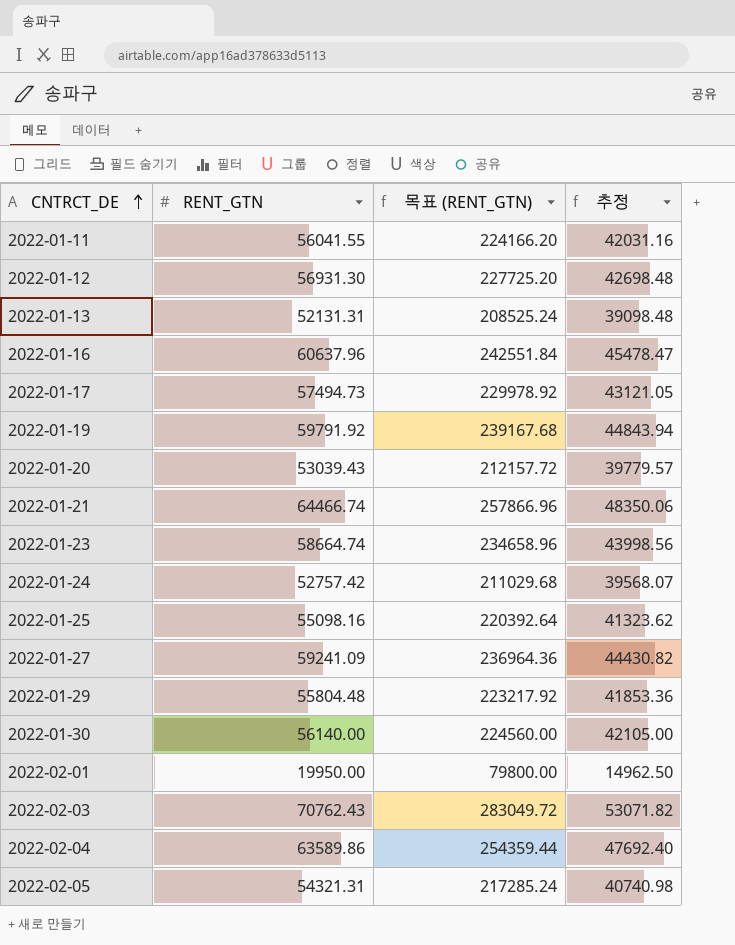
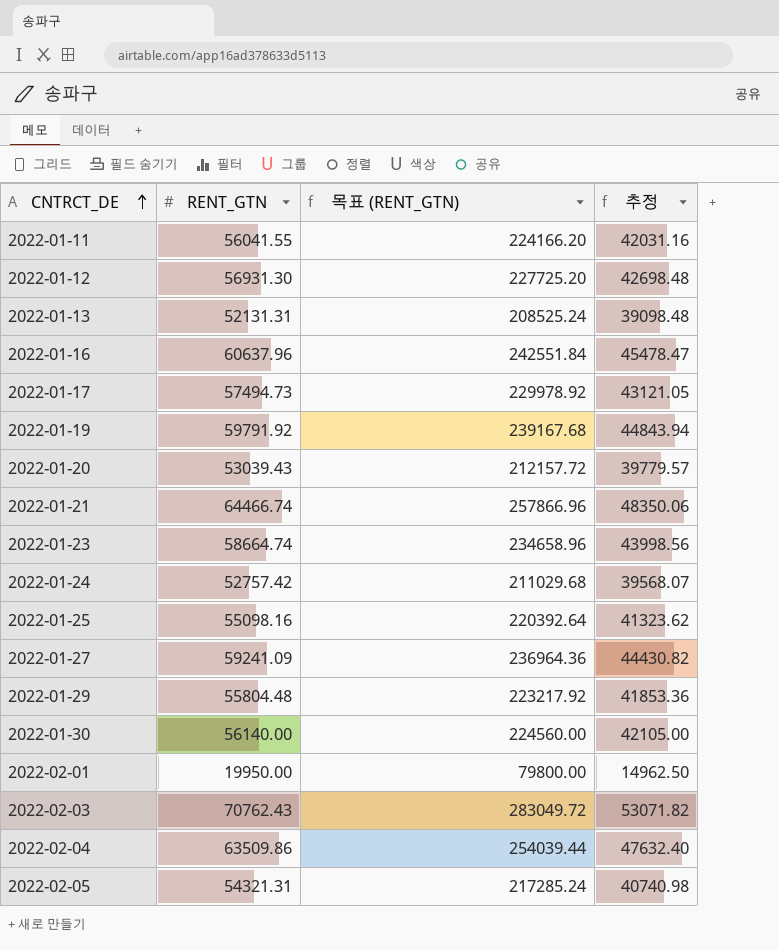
2022-02-04 | RENT_GTN: 63589.86 -> 63509.86
2022-02-04 | 목표 (RENT_GTN): 254359.44 -> 254039.44
2022-02-04 | 추정: 47692.40 -> 47632.40

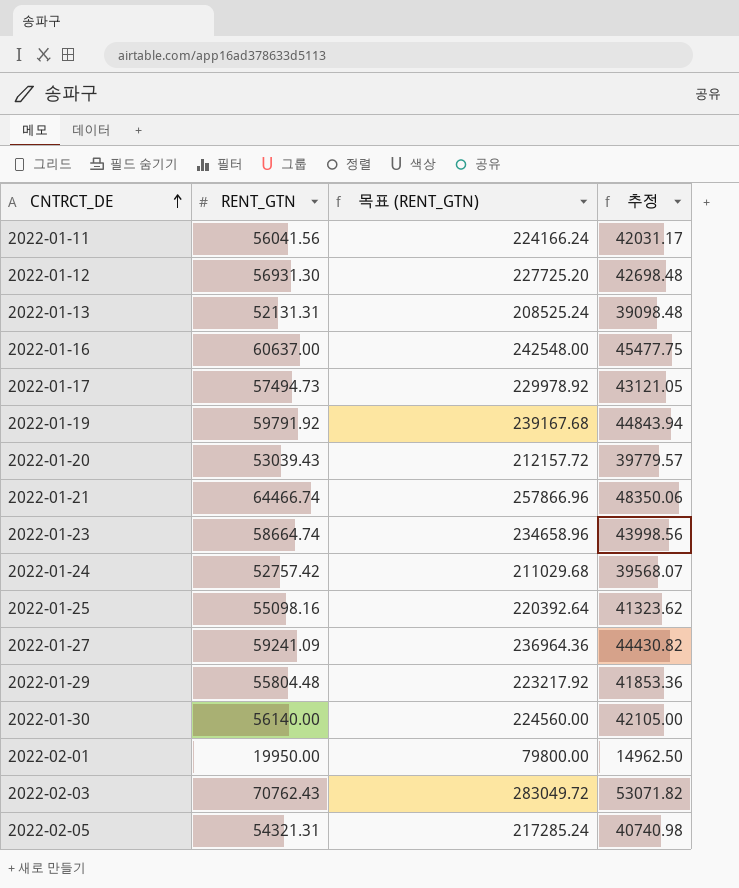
row 2022-02-04: 63509.86 | 254039.44 | 47632.40 -> none
2022-01-11 | RENT_GTN: 56041.55 -> 56041.56
2022-01-11 | 목표 (RENT_GTN): 224166.20 -> 224166.24
2022-01-11 | 추정: 42031.16 -> 42031.17
2022-01-16 | RENT_GTN: 60637.96 -> 60637.00
2022-01-16 | 목표 (RENT_GTN): 242551.84 -> 242548.00
2022-01-16 | 추정: 45478.47 -> 45477.75

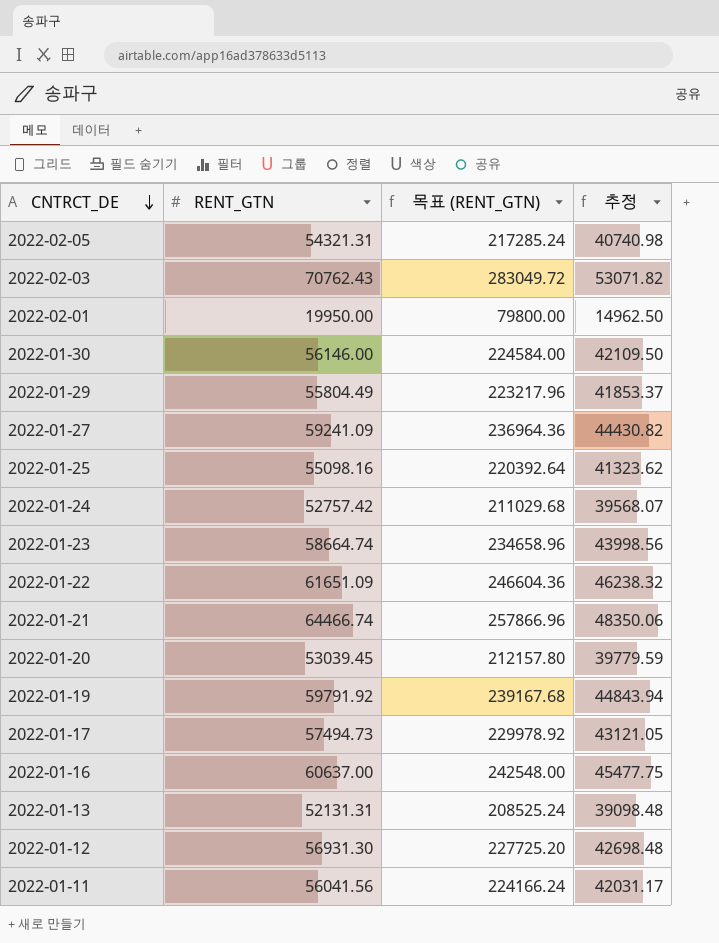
row order: CNTRCT_DE ascending -> CNTRCT_DE descending
2022-01-30 | RENT_GTN: 56140.00 -> 56146.00
2022-01-30 | 목표 (RENT_GTN): 224560.00 -> 224584.00
2022-01-30 | 추정: 42105.00 -> 42109.50
2022-01-29 | RENT_GTN: 55804.48 -> 55804.49
2022-01-29 | 목표 (RENT_GTN): 223217.92 -> 223217.96
2022-01-29 | 추정: 41853.36 -> 41853.37
row 2022-01-22: none -> 61651.09 | 246604.36 | 46238.32
2022-01-20 | RENT_GTN: 53039.43 -> 53039.45
2022-01-20 | 목표 (RENT_GTN): 212157.72 -> 212157.80
2022-01-20 | 추정: 39779.57 -> 39779.59

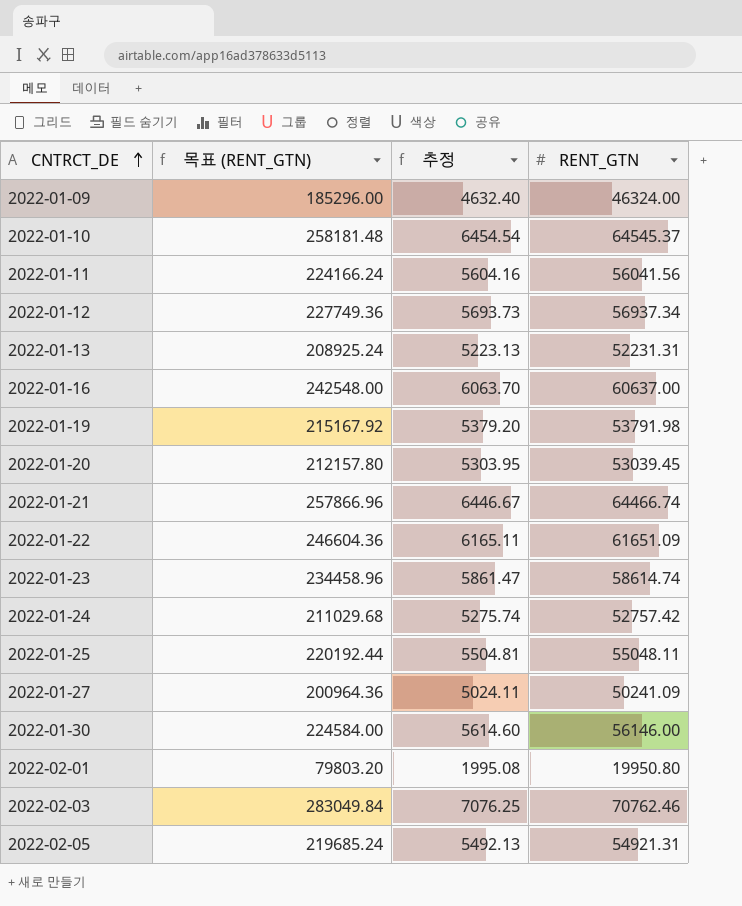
row order: CNTRCT_DE descending -> CNTRCT_DE ascending
column 추정 | formula: [RENT_GTN] * 0.75 -> [RENT_GTN] * 0.1
column RENT_GTN | position: 2 -> 4
row 2022-01-29: 55804.49 | 223217.96 | 41853.37 -> none
row 2022-01-17: 57494.73 | 229978.92 | 43121.05 -> none
row 2022-01-09: none -> 185296.00 | 4632.40 | 46324.00
row 2022-01-10: none -> 258181.48 | 6454.54 | 64545.37
2022-01-12 | 목표 (RENT_GTN): 227725.20 -> 227749.36
2022-01-12 | RENT_GTN: 56931.30 -> 56937.34
2022-01-13 | 목표 (RENT_GTN): 208525.24 -> 208925.24
2022-01-13 | RENT_GTN: 52131.31 -> 52231.31
2022-01-19 | 목표 (RENT_GTN): 239167.68 -> 215167.92
2022-01-19 | RENT_GTN: 59791.92 -> 53791.98
2022-01-23 | 목표 (RENT_GTN): 234658.96 -> 234458.96
2022-01-23 | RENT_GTN: 58664.74 -> 58614.74
2022-01-25 | 목표 (RENT_GTN): 220392.64 -> 220192.44
2022-01-25 | RENT_GTN: 55098.16 -> 55048.11
2022-01-27 | 목표 (RENT_GTN): 236964.36 -> 200964.36
2022-01-27 | RENT_GTN: 59241.09 -> 50241.09
2022-02-01 | 목표 (RENT_GTN): 79800.00 -> 79803.20
2022-02-01 | RENT_GTN: 19950.00 -> 19950.80
2022-02-03 | 목표 (RENT_GTN): 283049.72 -> 283049.84
2022-02-03 | RENT_GTN: 70762.43 -> 70762.46
2022-02-05 | 목표 (RENT_GTN): 217285.24 -> 219685.24
2022-02-05 | RENT_GTN: 54321.31 -> 54921.31

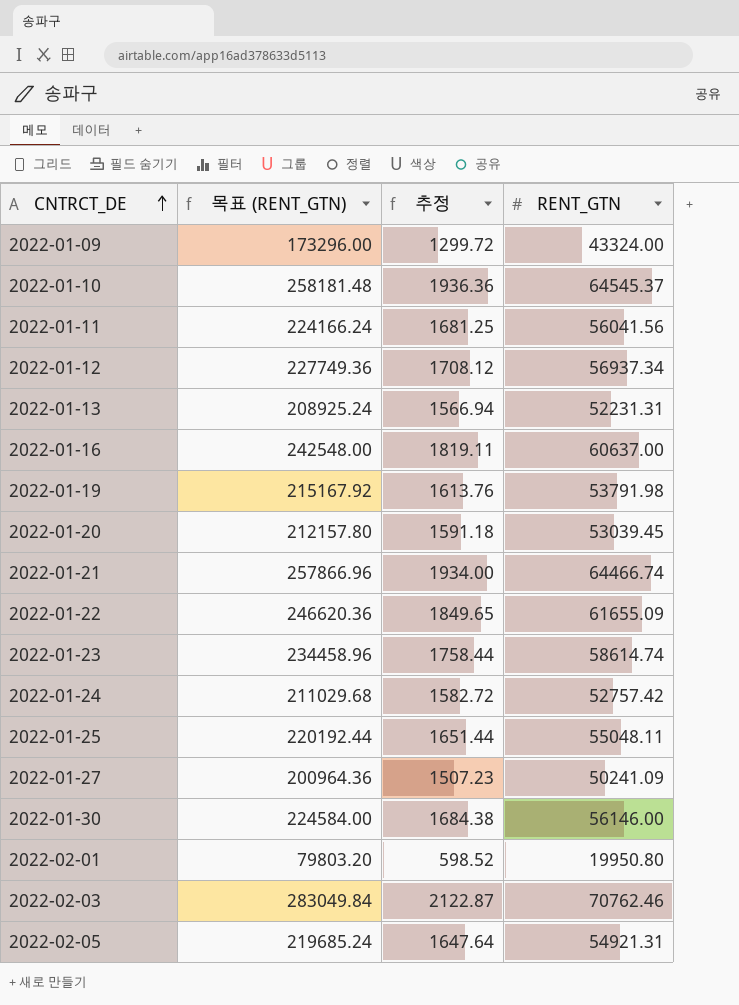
column 추정 | formula: [RENT_GTN] * 0.1 -> [RENT_GTN] * 0.03
2022-01-09 | 목표 (RENT_GTN): 185296.00 -> 173296.00
2022-01-09 | RENT_GTN: 46324.00 -> 43324.00
2022-01-22 | 목표 (RENT_GTN): 246604.36 -> 246620.36
2022-01-22 | RENT_GTN: 61651.09 -> 61655.09

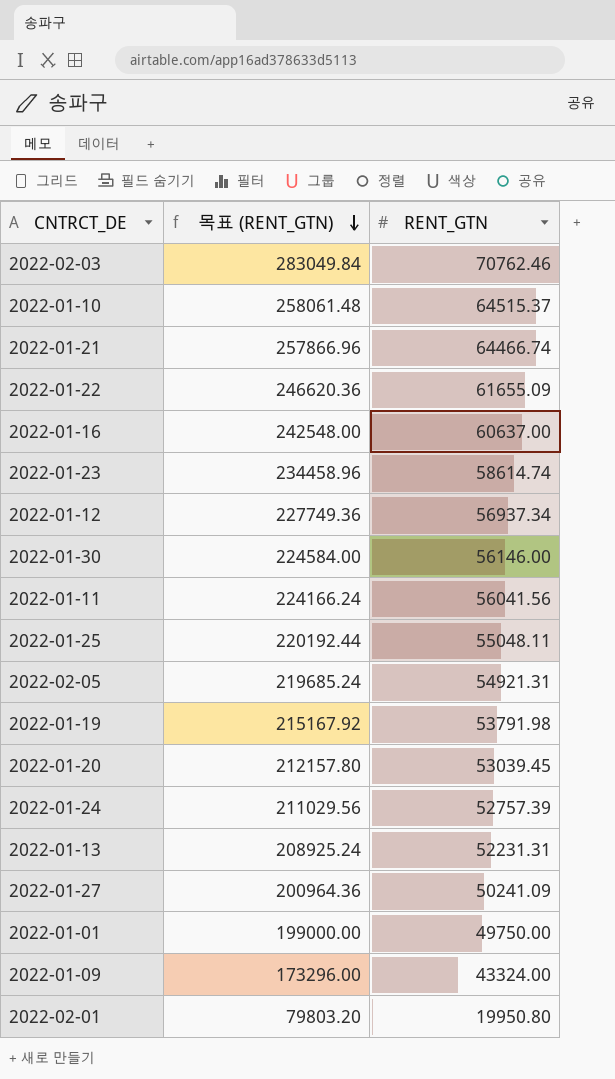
row order: CNTRCT_DE ascending -> 목표 (RENT_GTN) descending
column 추정 | formula: [RENT_GTN] * 0.03 -> none
2022-01-10 | 목표 (RENT_GTN): 258181.48 -> 258061.48
2022-01-10 | RENT_GTN: 64545.37 -> 64515.37
2022-01-24 | 목표 (RENT_GTN): 211029.68 -> 211029.56
2022-01-24 | RENT_GTN: 52757.42 -> 52757.39
row 2022-01-01: none -> 199000.00 | 49750.00

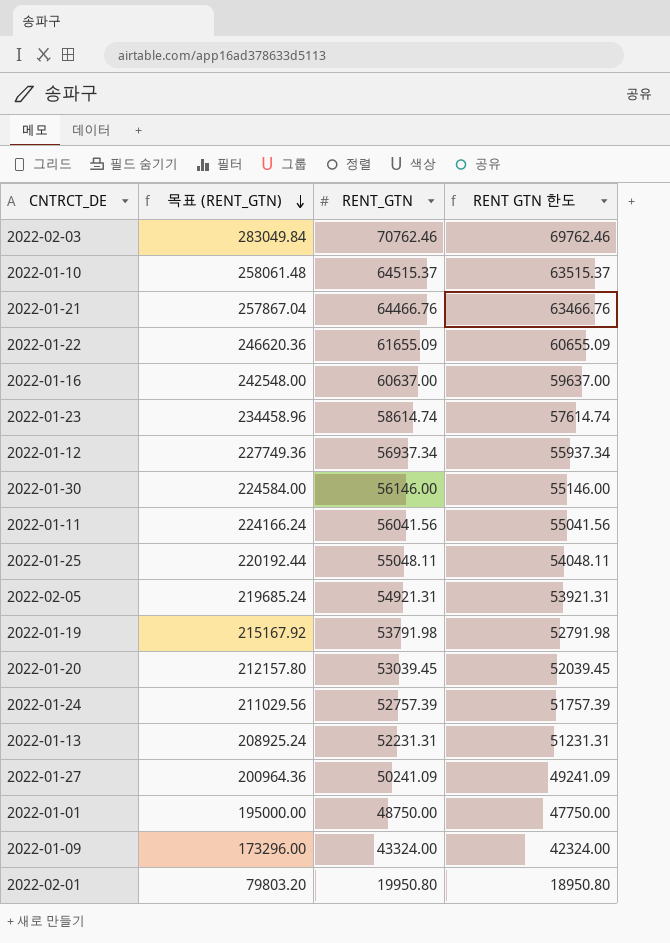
column RENT GTN 한도 | formula: none -> [RENT_GTN] - 1000
2022-01-21 | 목표 (RENT_GTN): 257866.96 -> 257867.04
2022-01-21 | RENT_GTN: 64466.74 -> 64466.76
2022-01-01 | 목표 (RENT_GTN): 199000.00 -> 195000.00
2022-01-01 | RENT_GTN: 49750.00 -> 48750.00

